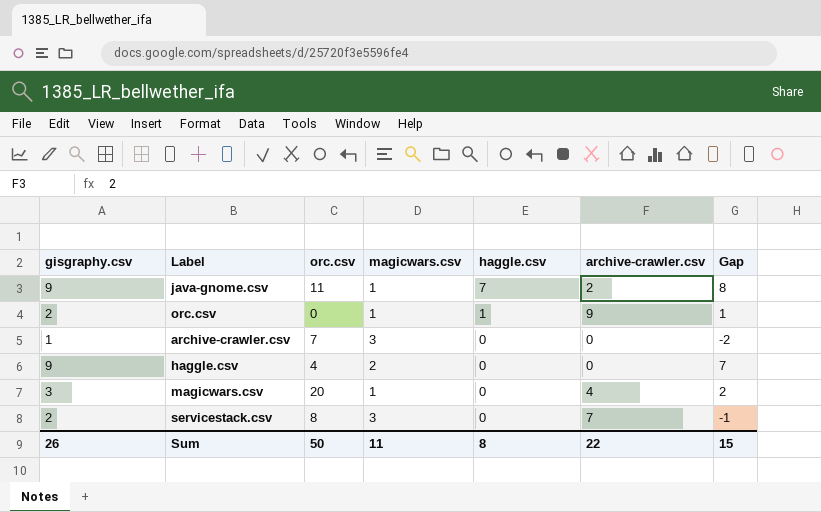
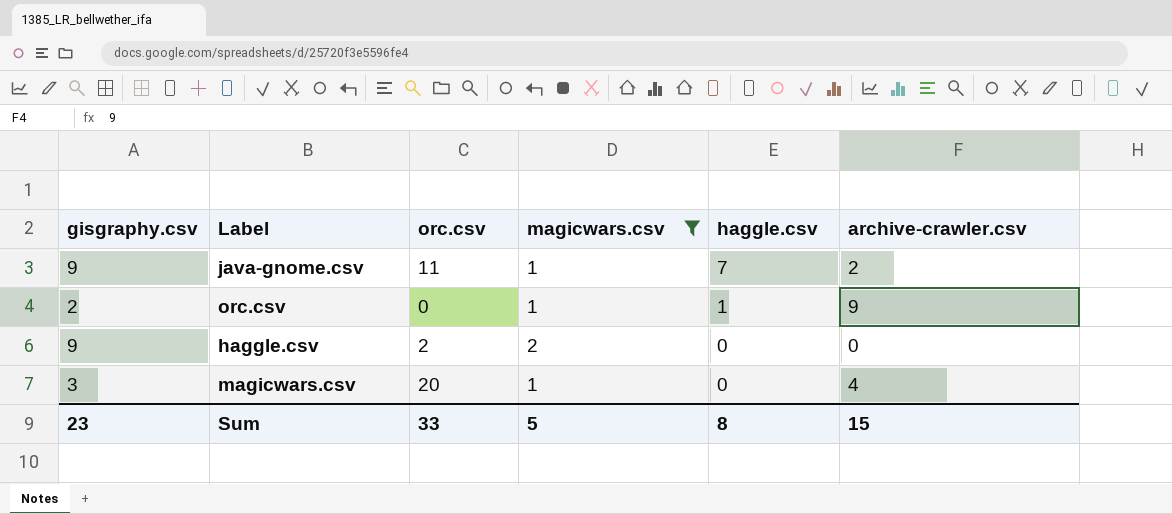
filter: none -> magicwars.csv != 3
column Gap | formula: [gisgraphy.csv] - [magicwars.csv] -> none
haggle.csv | orc.csv: 4 -> 2
Sum | gisgraphy.csv: 26 -> 23
Sum | orc.csv: 50 -> 33
Sum | magicwars.csv: 11 -> 5
Sum | archive-crawler.csv: 22 -> 15

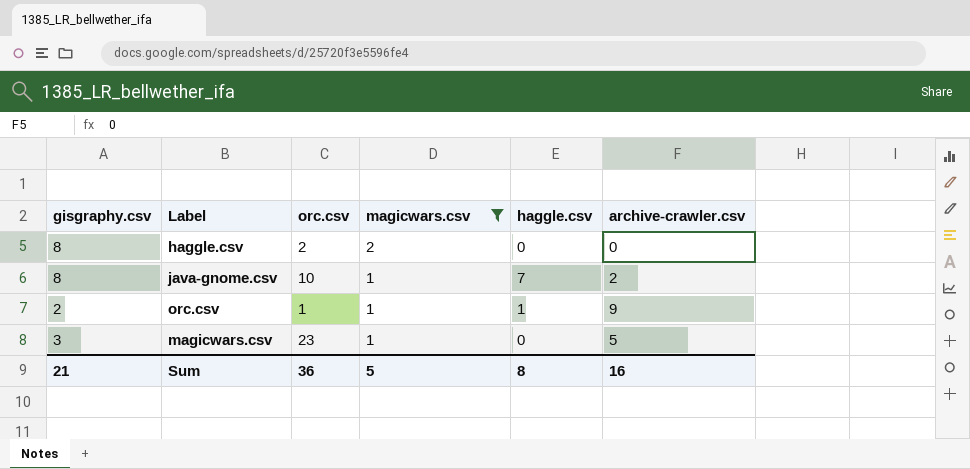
row order: haggle.csv descending -> magicwars.csv descending
haggle.csv | gisgraphy.csv: 9 -> 8
java-gnome.csv | gisgraphy.csv: 9 -> 8
java-gnome.csv | orc.csv: 11 -> 10
orc.csv | orc.csv: 0 -> 1
magicwars.csv | orc.csv: 20 -> 23
magicwars.csv | archive-crawler.csv: 4 -> 5
Sum | gisgraphy.csv: 23 -> 21
Sum | orc.csv: 33 -> 36
Sum | archive-crawler.csv: 15 -> 16

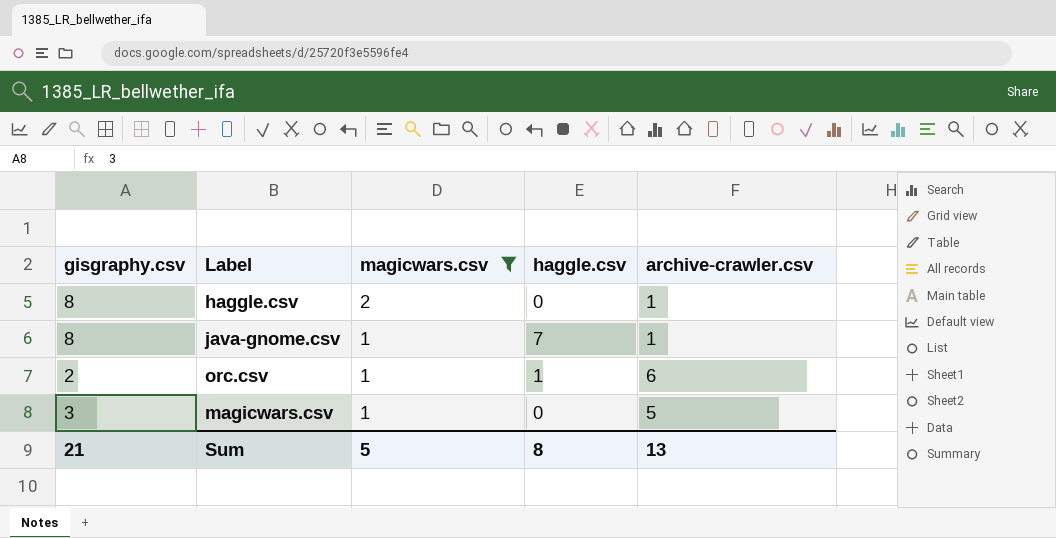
column orc.csv | position: 3 -> none
haggle.csv | archive-crawler.csv: 0 -> 1
java-gnome.csv | archive-crawler.csv: 2 -> 1
orc.csv | archive-crawler.csv: 9 -> 6
Sum | archive-crawler.csv: 16 -> 13

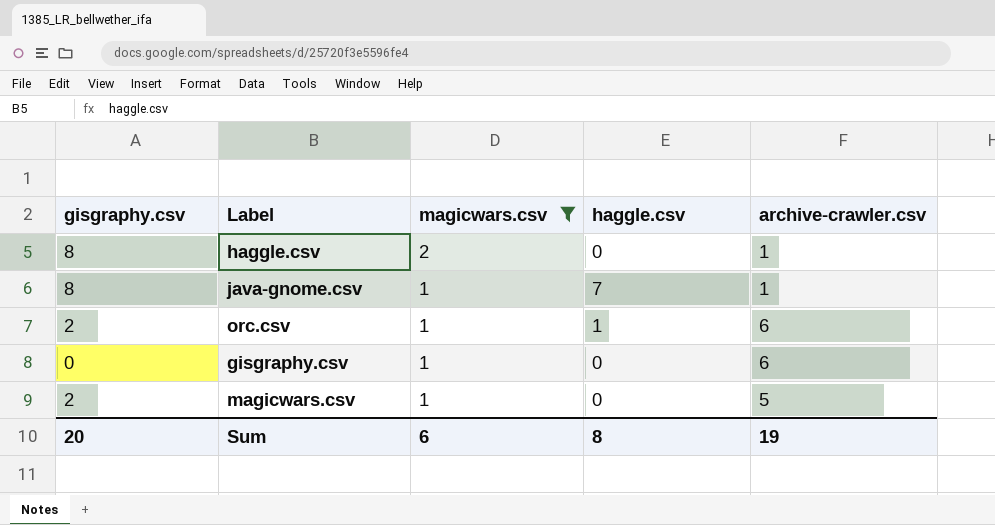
row gisgraphy.csv: none -> 0 | 1 | 0 | 6
magicwars.csv | gisgraphy.csv: 3 -> 2
Sum | gisgraphy.csv: 21 -> 20
Sum | magicwars.csv: 5 -> 6
Sum | archive-crawler.csv: 13 -> 19

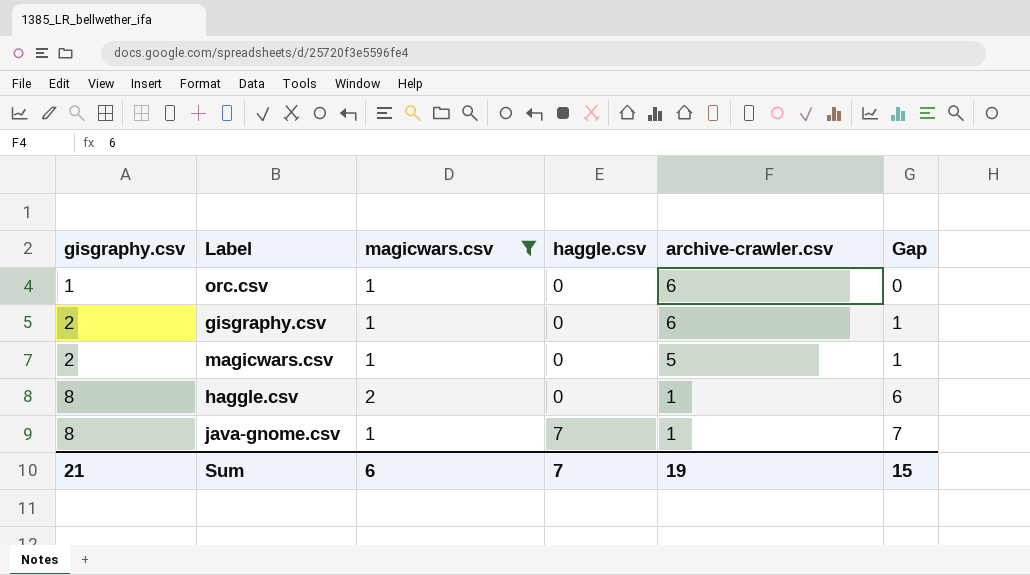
row order: magicwars.csv descending -> gisgraphy.csv ascending
column Gap | formula: none -> [gisgraphy.csv] - [magicwars.csv]
orc.csv | gisgraphy.csv: 2 -> 1
orc.csv | haggle.csv: 1 -> 0
gisgraphy.csv | gisgraphy.csv: 0 -> 2
Sum | gisgraphy.csv: 20 -> 21
Sum | haggle.csv: 8 -> 7

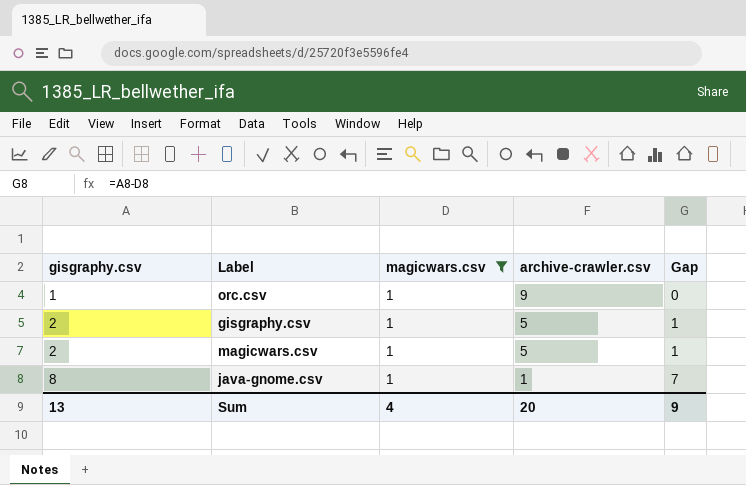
column haggle.csv | position: 4 -> none
row haggle.csv: 8 | 2 | 0 | 1 | 6 -> none
orc.csv | archive-crawler.csv: 6 -> 9
gisgraphy.csv | archive-crawler.csv: 6 -> 5
Sum | gisgraphy.csv: 21 -> 13
Sum | magicwars.csv: 6 -> 4
Sum | archive-crawler.csv: 19 -> 20
Sum | Gap: 15 -> 9

